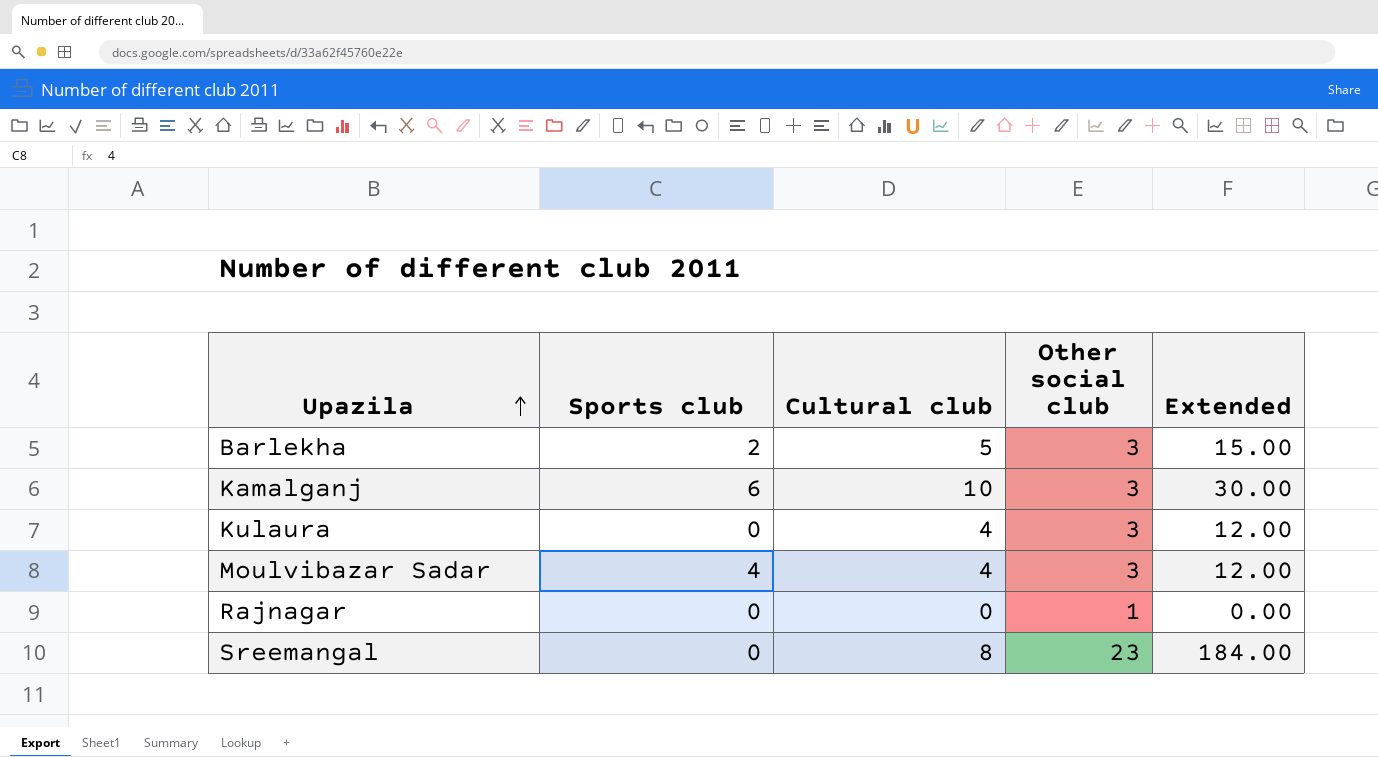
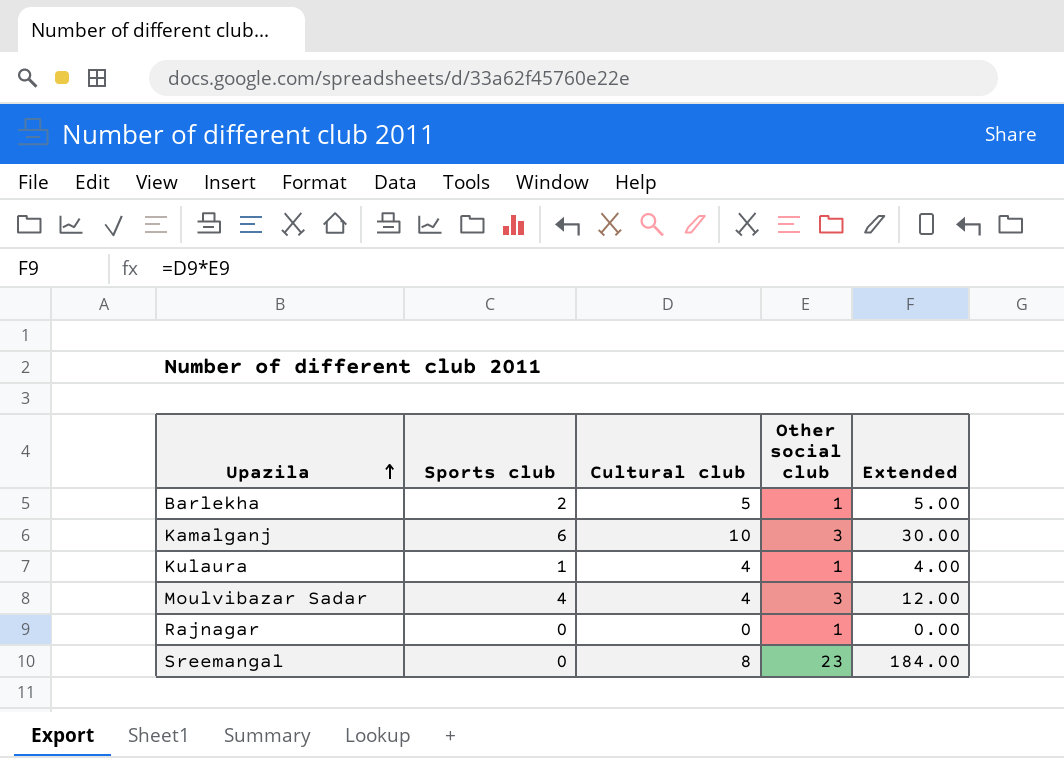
Barlekha | Other social club: 3 -> 1
Barlekha | Extended: 15.00 -> 5.00
Kulaura | Sports club: 0 -> 1
Kulaura | Other social club: 3 -> 1
Kulaura | Extended: 12.00 -> 4.00

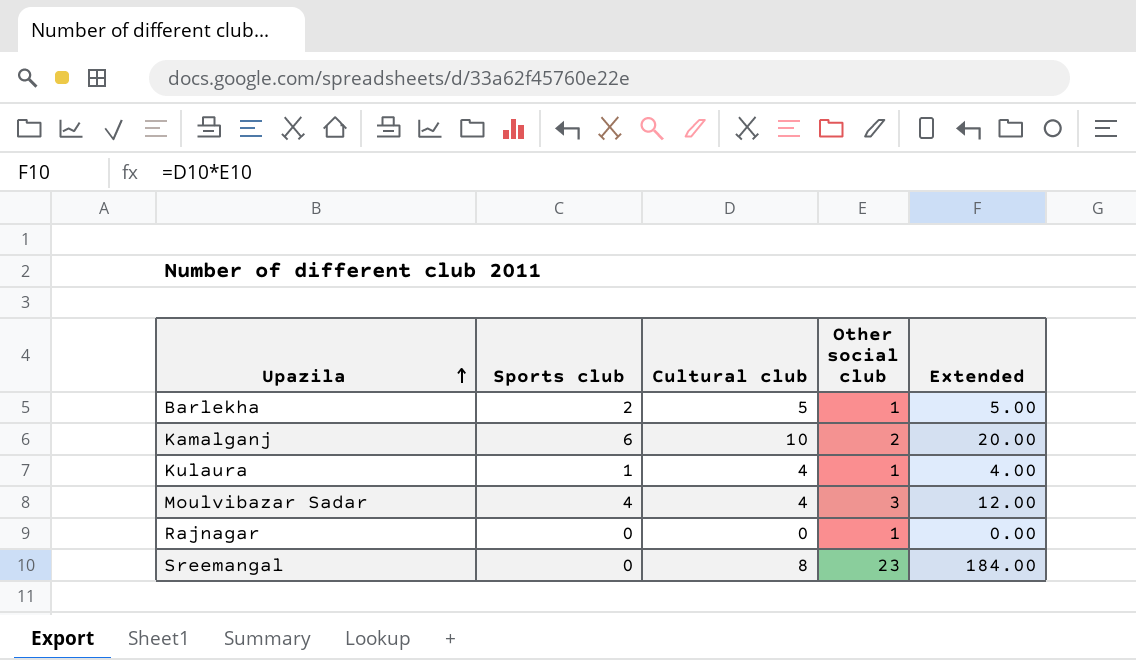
Kamalganj | Other social club: 3 -> 2
Kamalganj | Extended: 30.00 -> 20.00

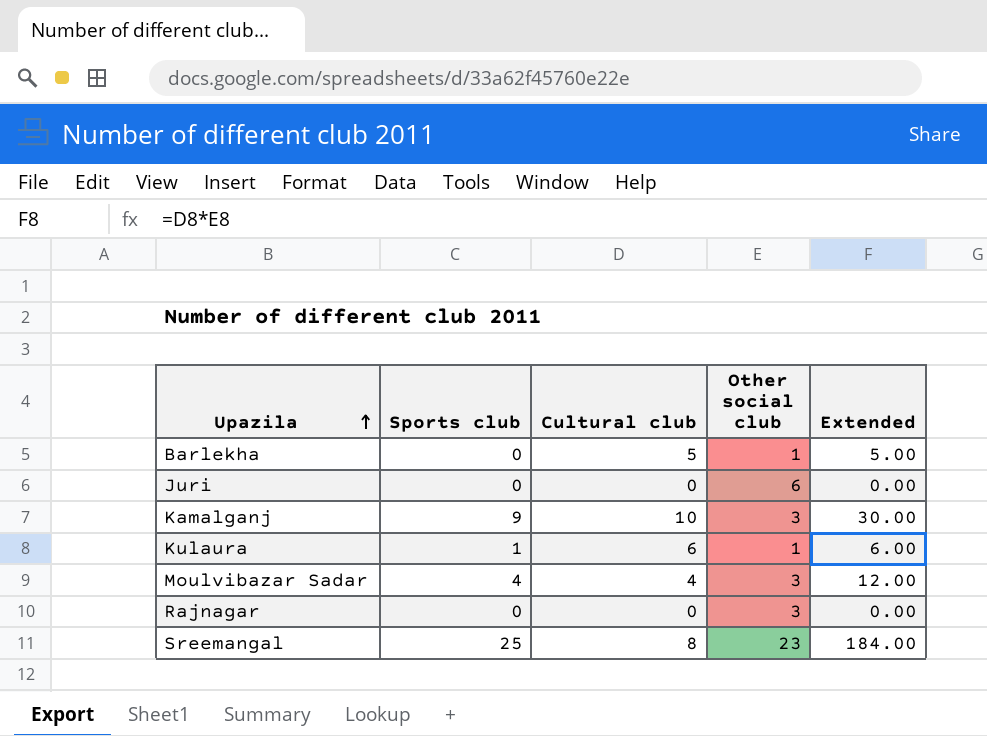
Barlekha | Sports club: 2 -> 0
row Juri: none -> 0 | 0 | 6 | 0.00
Kamalganj | Sports club: 6 -> 9
Kamalganj | Other social club: 2 -> 3
Kamalganj | Extended: 20.00 -> 30.00
Kulaura | Cultural club: 4 -> 6
Kulaura | Extended: 4.00 -> 6.00
Rajnagar | Other social club: 1 -> 3
Sreemangal | Sports club: 0 -> 25

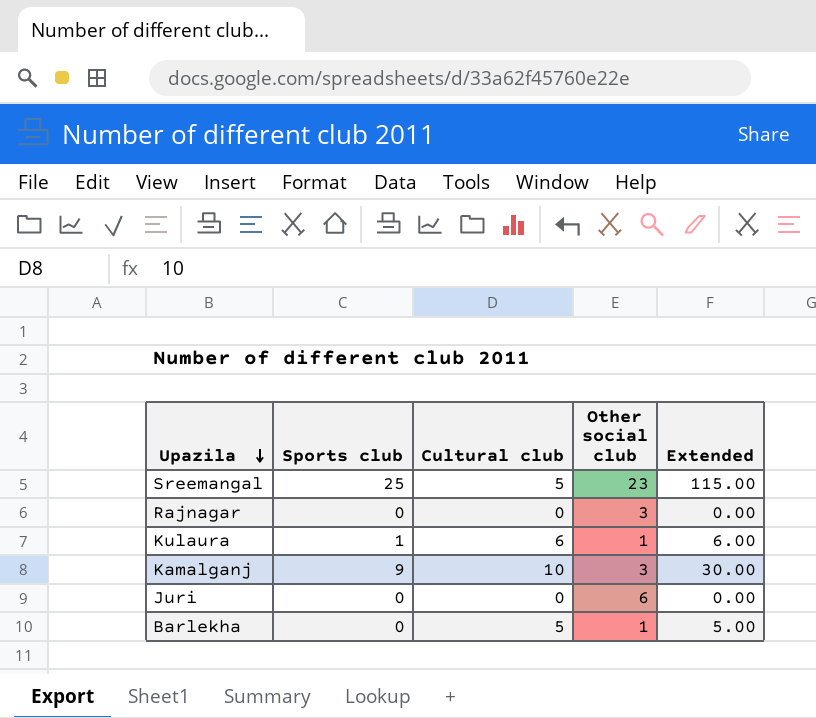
row order: Upazila ascending -> Upazila descending
row Moulvibazar Sadar: 4 | 4 | 3 | 12.00 -> none
Sreemangal | Cultural club: 8 -> 5
Sreemangal | Extended: 184.00 -> 115.00

